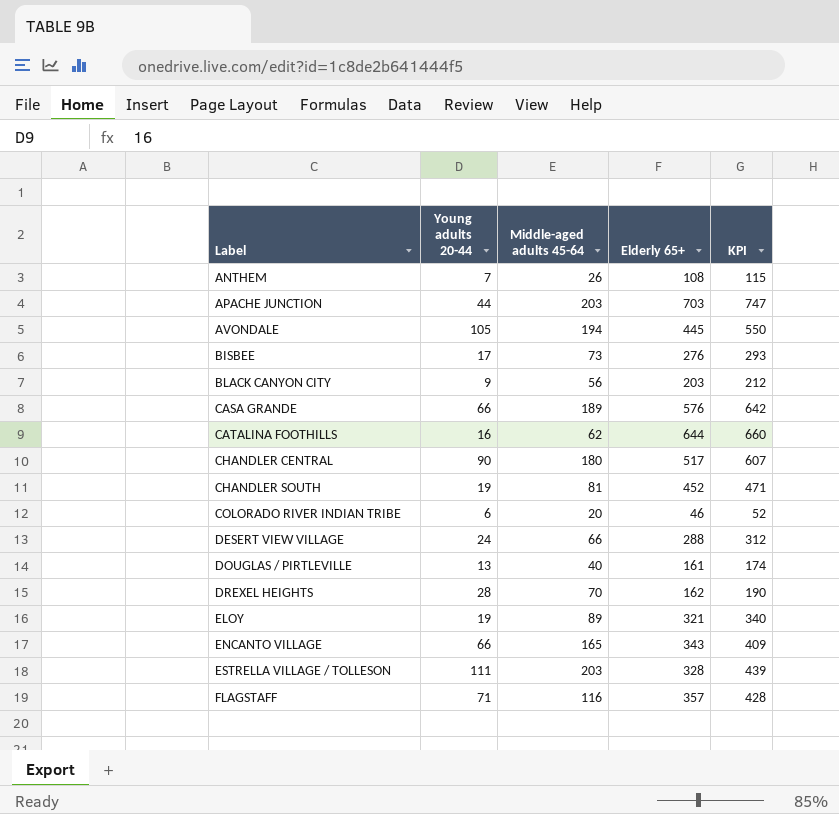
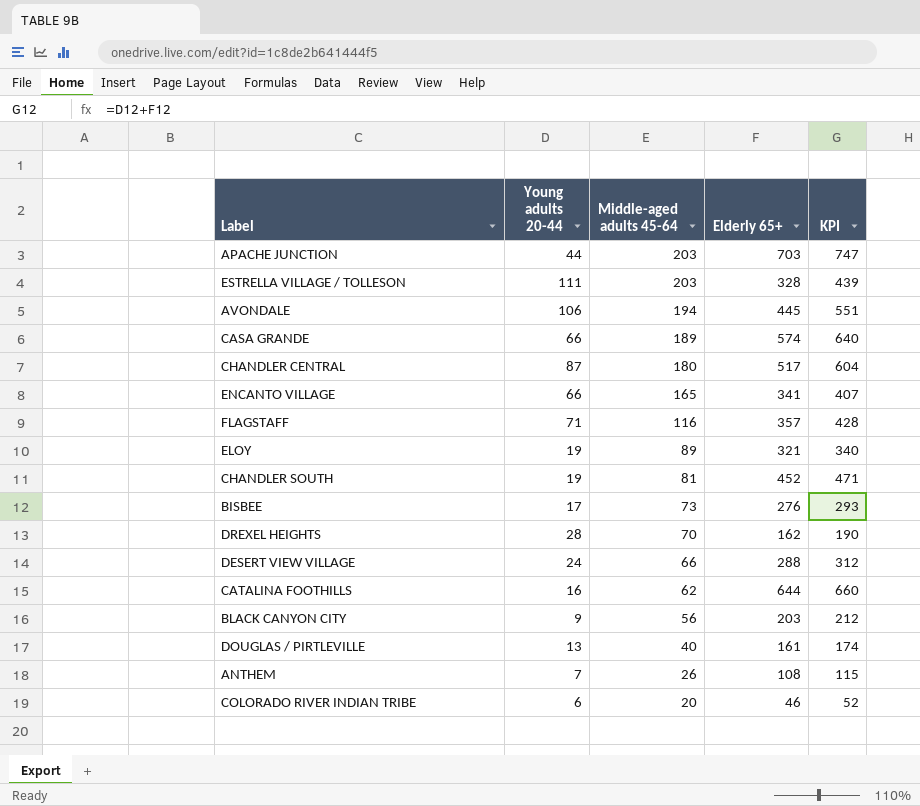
row order: Label ascending -> Middle-aged adults 45-64 descending
AVONDALE | Young adults 20-44: 105 -> 106
AVONDALE | KPI: 550 -> 551
CASA GRANDE | Elderly 65+: 576 -> 574
CASA GRANDE | KPI: 642 -> 640
CHANDLER CENTRAL | Young adults 20-44: 90 -> 87
CHANDLER CENTRAL | KPI: 607 -> 604
ENCANTO VILLAGE | Elderly 65+: 343 -> 341
ENCANTO VILLAGE | KPI: 409 -> 407

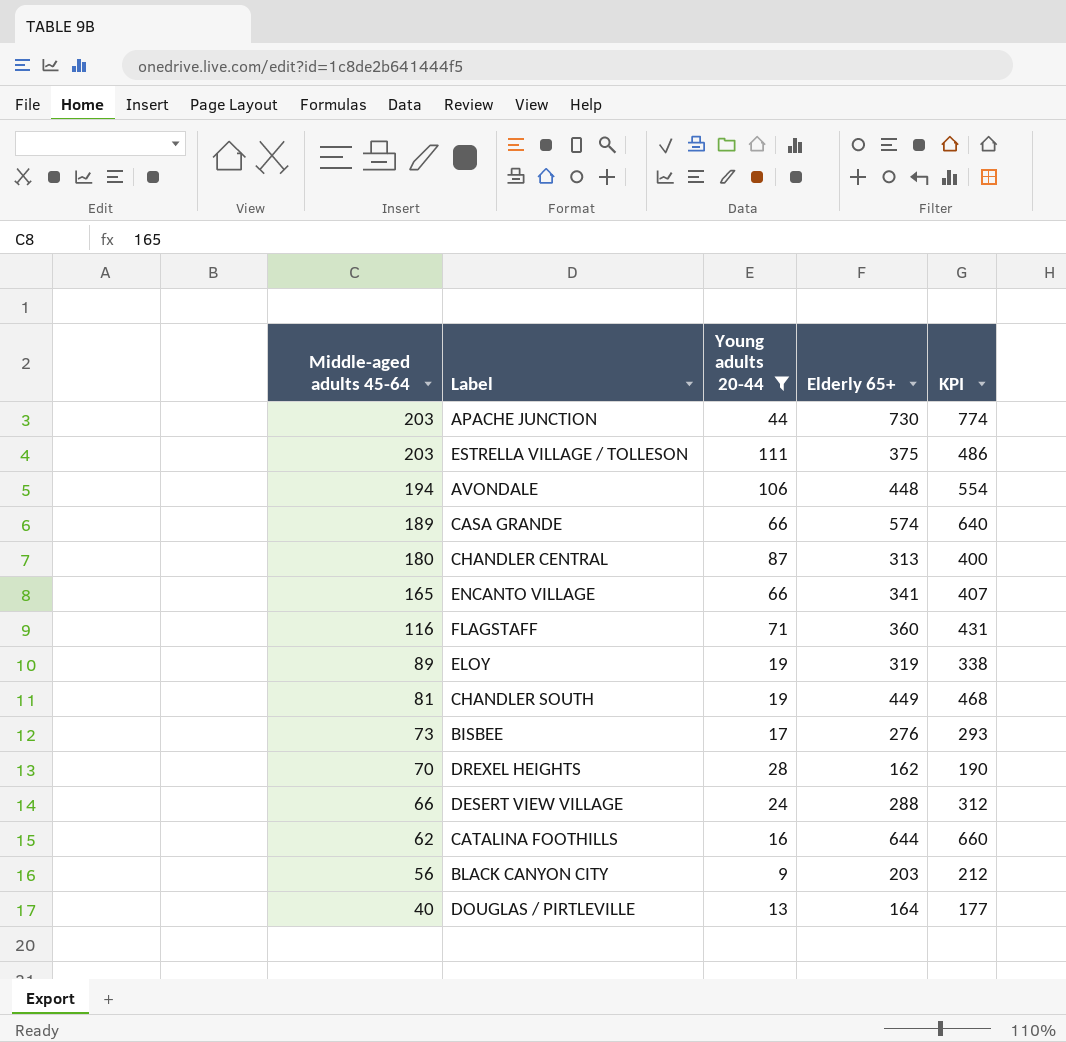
filter: none -> Young adults 20-44 >= 9
column Middle-aged adults 45-64 | position: 3 -> 1
APACHE JUNCTION | Elderly 65+: 703 -> 730
APACHE JUNCTION | KPI: 747 -> 774
ESTRELLA VILLAGE / TOLLESON | Elderly 65+: 328 -> 375
ESTRELLA VILLAGE / TOLLESON | KPI: 439 -> 486
AVONDALE | Elderly 65+: 445 -> 448
AVONDALE | KPI: 551 -> 554
CHANDLER CENTRAL | Elderly 65+: 517 -> 313
CHANDLER CENTRAL | KPI: 604 -> 400
FLAGSTAFF | Elderly 65+: 357 -> 360
FLAGSTAFF | KPI: 428 -> 431
ELOY | Elderly 65+: 321 -> 319
ELOY | KPI: 340 -> 338
CHANDLER SOUTH | Elderly 65+: 452 -> 449
CHANDLER SOUTH | KPI: 471 -> 468
DOUGLAS / PIRTLEVILLE | Elderly 65+: 161 -> 164
DOUGLAS / PIRTLEVILLE | KPI: 174 -> 177

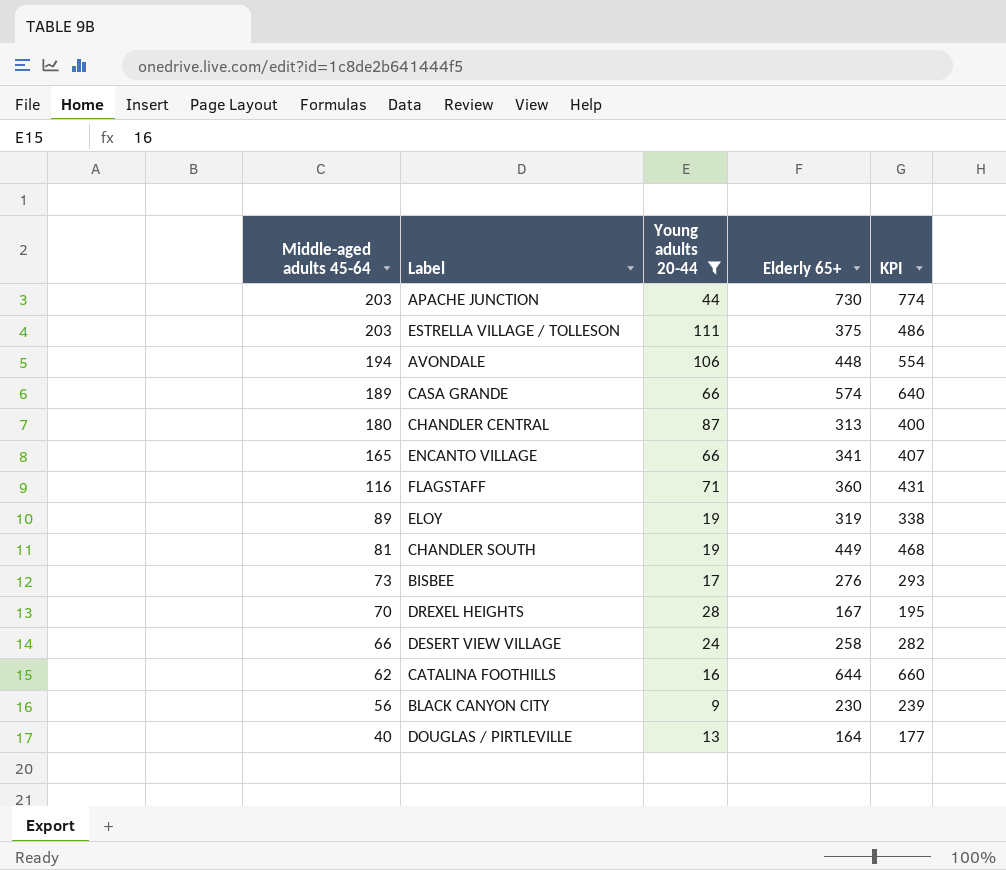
DREXEL HEIGHTS | Elderly 65+: 162 -> 167
DREXEL HEIGHTS | KPI: 190 -> 195
DESERT VIEW VILLAGE | Elderly 65+: 288 -> 258
DESERT VIEW VILLAGE | KPI: 312 -> 282
BLACK CANYON CITY | Elderly 65+: 203 -> 230
BLACK CANYON CITY | KPI: 212 -> 239

